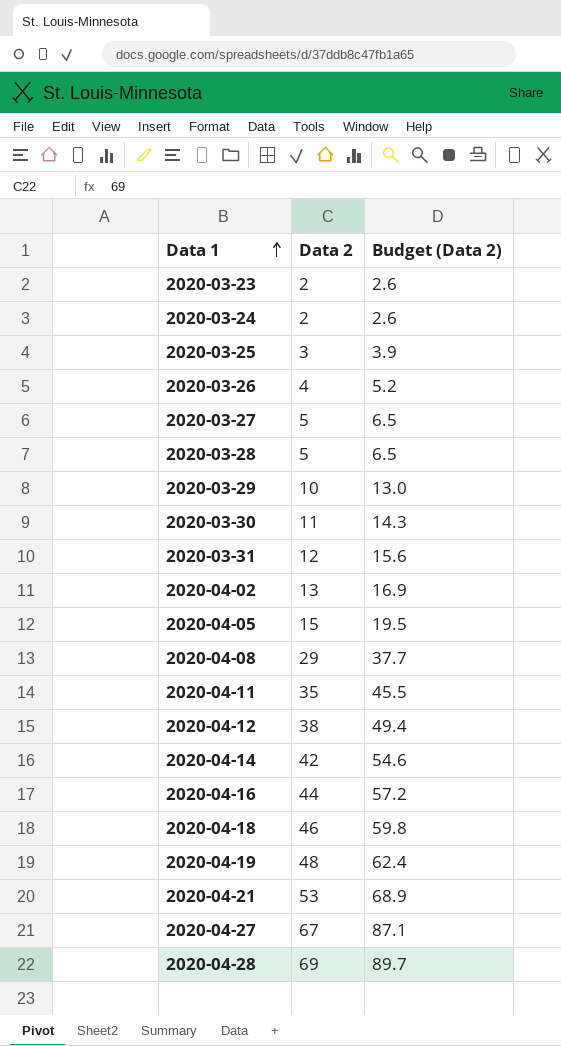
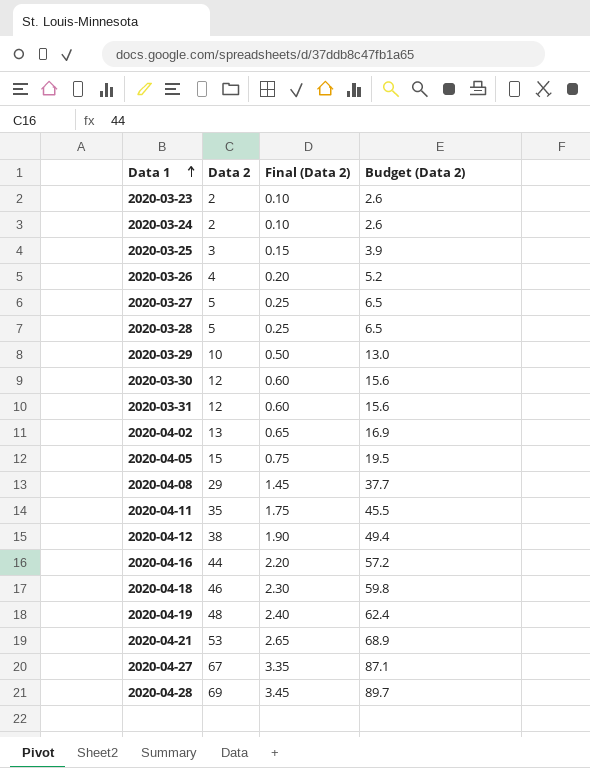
column Final (Data 2) | formula: none -> [Data 2] * 0.05
row 2020-04-14: 42 | 54.6 -> none
2020-03-30 | Data 2: 11 -> 12
2020-03-30 | Budget (Data 2): 14.3 -> 15.6

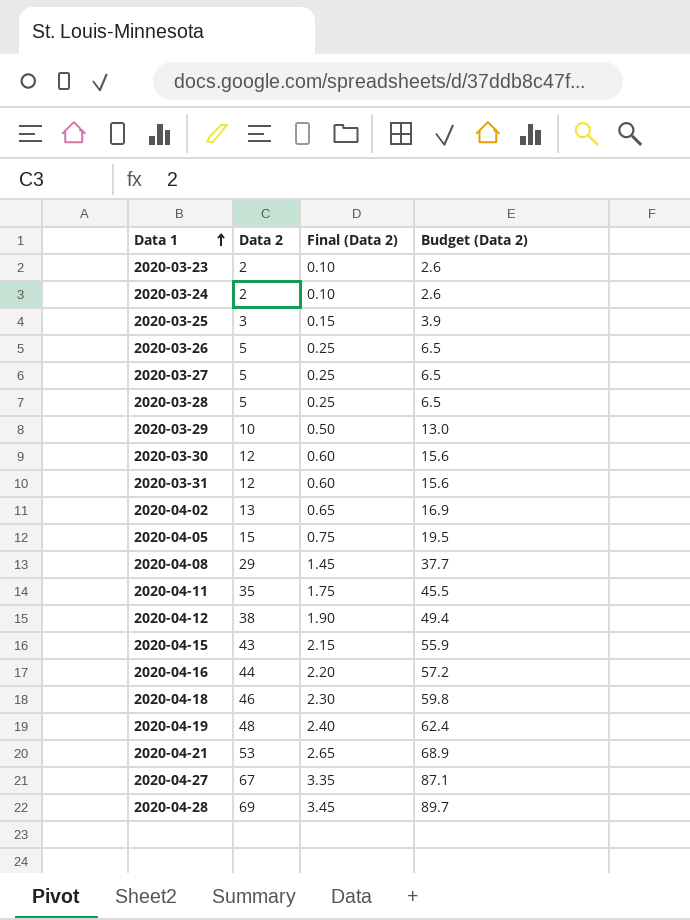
2020-03-26 | Data 2: 4 -> 5
2020-03-26 | Final (Data 2): 0.20 -> 0.25
2020-03-26 | Budget (Data 2): 5.2 -> 6.5
row 2020-04-15: none -> 43 | 2.15 | 55.9

